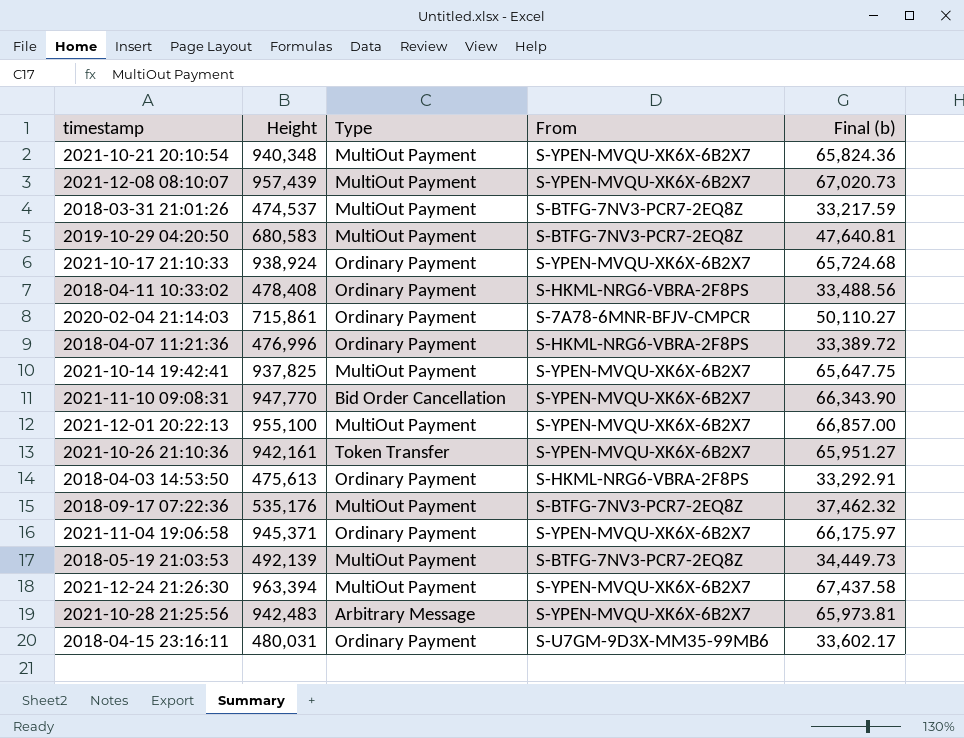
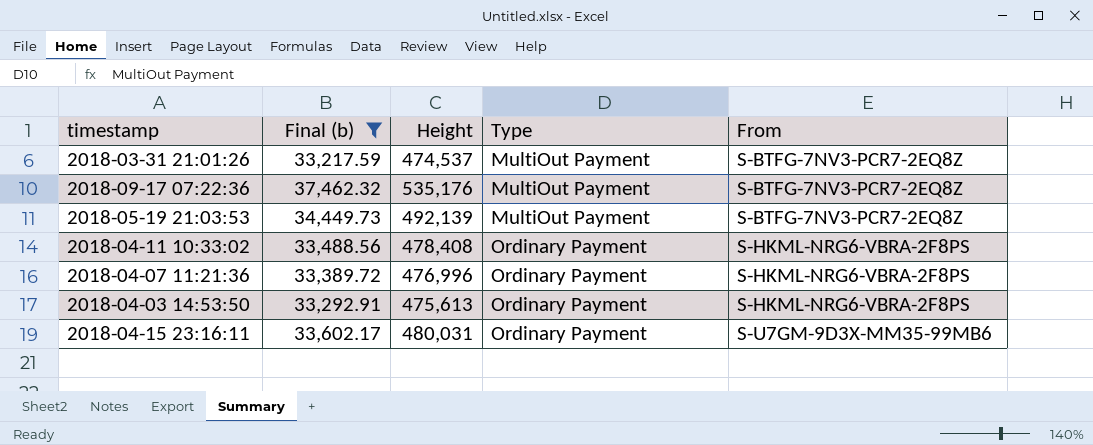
filter: none -> Final (b) <= 37,462.32
row order: none -> Type ascending
column Final (b) | position: 5 -> 2

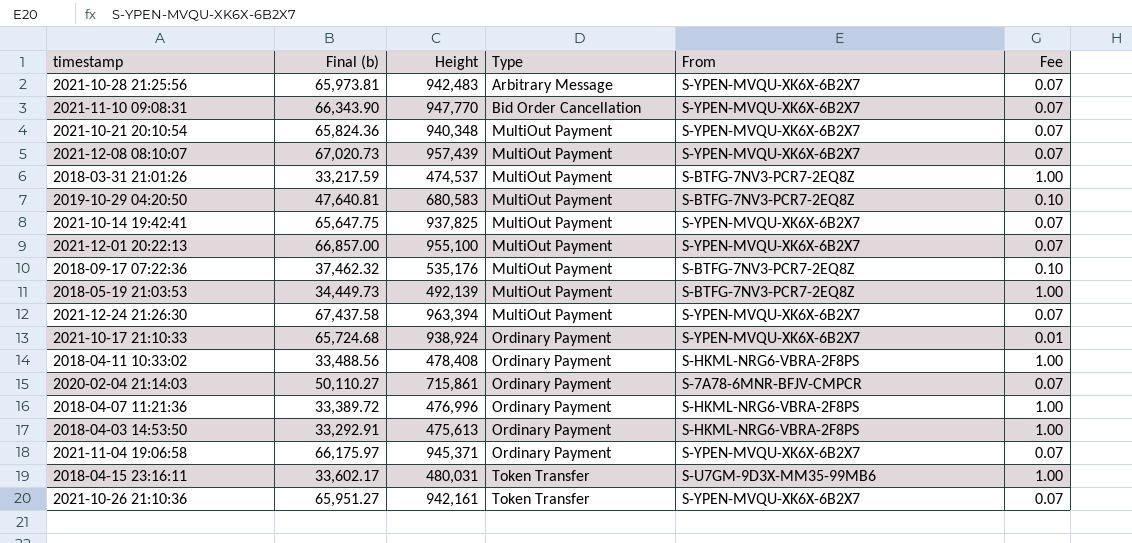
filter: Final (b) <= 37,462.32 -> none
column Fee | position: none -> 6
2018-04-15 23:16:11 | Type: Ordinary Payment -> Token Transfer

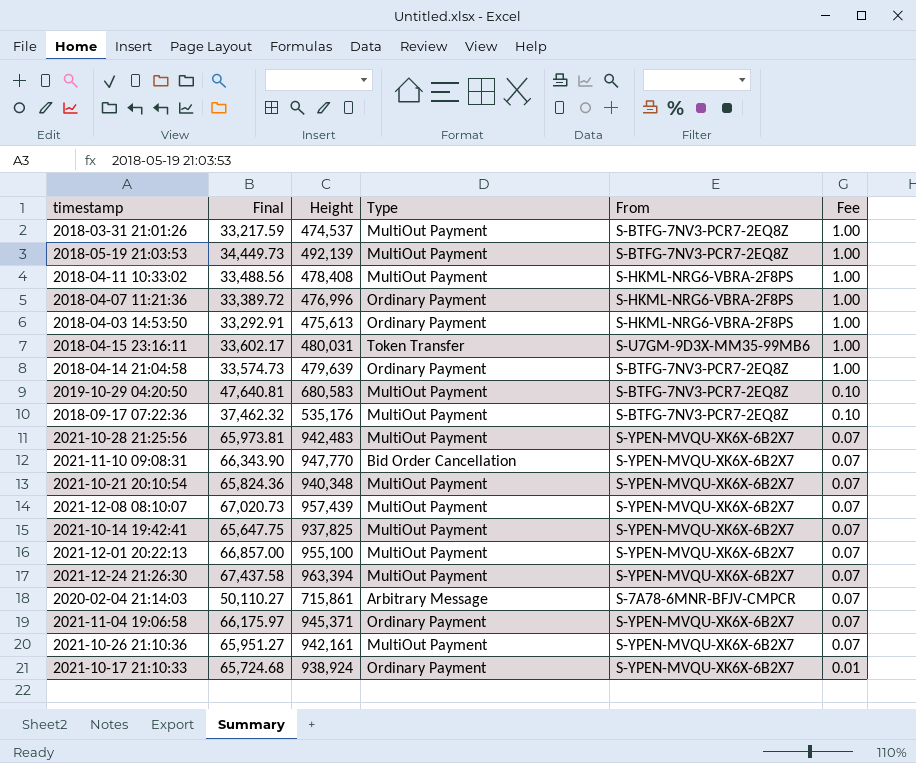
row order: Type ascending -> Fee descending
column name: Final (b) -> Final
2018-04-11 10:33:02 | Type: Ordinary Payment -> MultiOut Payment
row 2018-04-14 21:04:58: none -> 33,574.73 | 479,639 | Ordinary Payment | S-BTFG-7NV3-PCR7-2EQ8Z | 1.00
2021-10-28 21:25:56 | Type: Arbitrary Message -> MultiOut Payment
2020-02-04 21:14:03 | Type: Ordinary Payment -> Arbitrary Message
2021-10-26 21:10:36 | Type: Token Transfer -> MultiOut Payment

